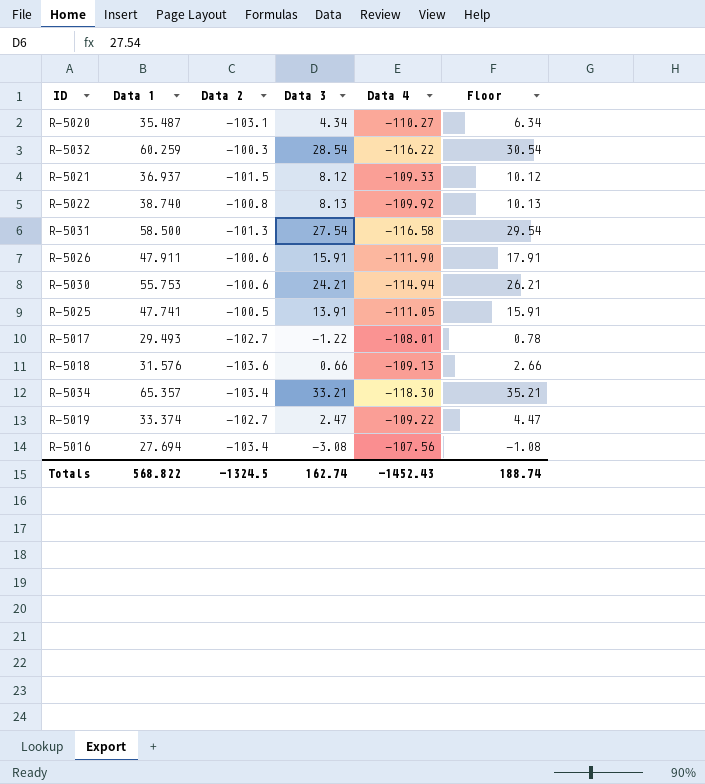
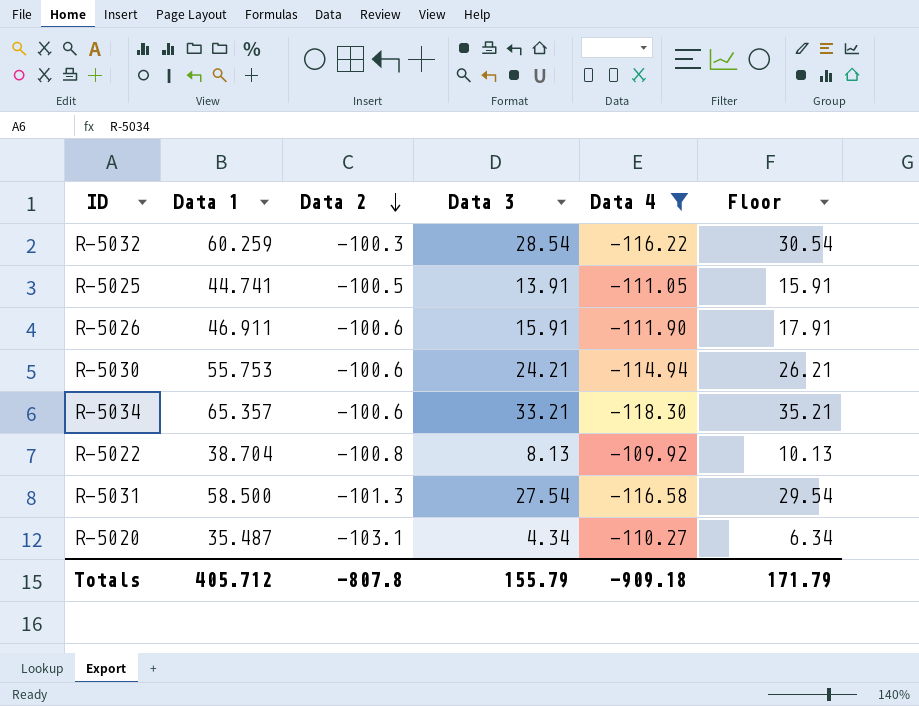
filter: none -> Data 4 <= -109.92
row order: none -> Data 2 descending
R-5025 | Data 1: 47.741 -> 44.741
R-5026 | Data 1: 47.911 -> 46.911
R-5034 | Data 2: -103.4 -> -100.6
R-5022 | Data 1: 38.740 -> 38.704
Totals | Data 1: 568.822 -> 405.712
Totals | Data 2: -1324.5 -> -807.8
Totals | Data 3: 162.74 -> 155.79
Totals | Data 4: -1452.43 -> -909.18
Totals | Floor: 188.74 -> 171.79

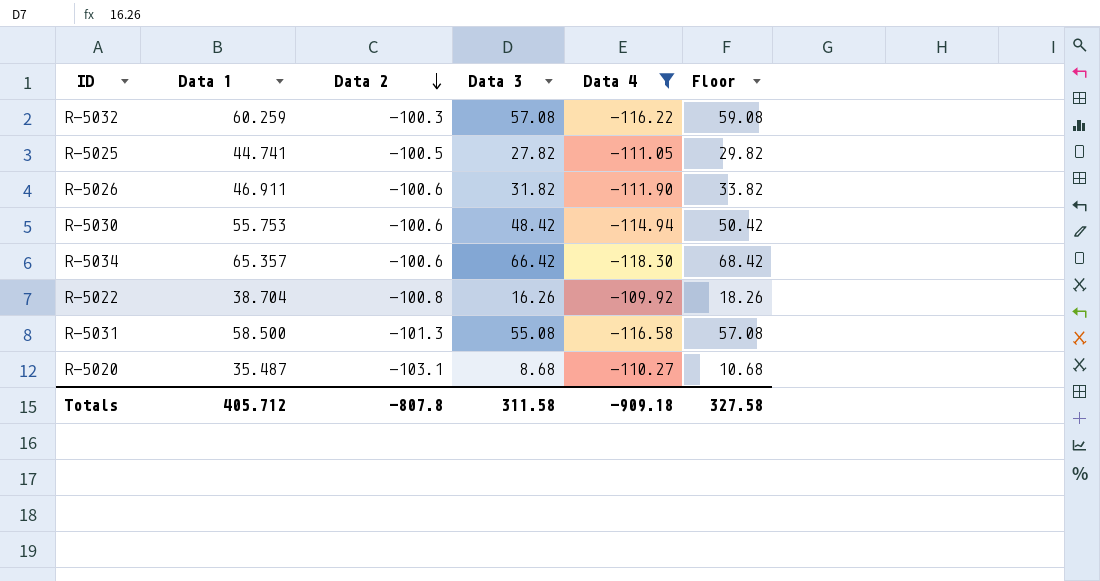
R-5032 | Data 3: 28.54 -> 57.08
R-5032 | Floor: 30.54 -> 59.08
R-5025 | Data 3: 13.91 -> 27.82
R-5025 | Floor: 15.91 -> 29.82
R-5026 | Data 3: 15.91 -> 31.82
R-5026 | Floor: 17.91 -> 33.82
R-5030 | Data 3: 24.21 -> 48.42
R-5030 | Floor: 26.21 -> 50.42
R-5034 | Data 3: 33.21 -> 66.42
R-5034 | Floor: 35.21 -> 68.42
R-5022 | Data 3: 8.13 -> 16.26
R-5022 | Floor: 10.13 -> 18.26
R-5031 | Data 3: 27.54 -> 55.08
R-5031 | Floor: 29.54 -> 57.08
R-5020 | Data 3: 4.34 -> 8.68
R-5020 | Floor: 6.34 -> 10.68
Totals | Data 3: 155.79 -> 311.58
Totals | Floor: 171.79 -> 327.58

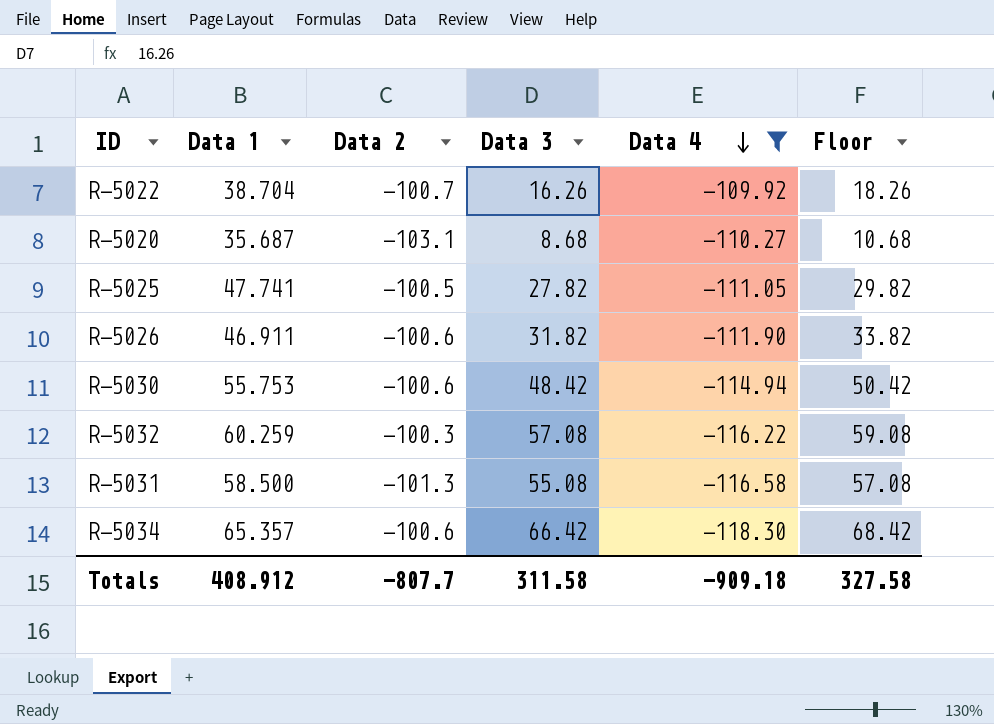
row order: Data 2 descending -> Data 4 descending
R-5022 | Data 2: -100.8 -> -100.7
R-5020 | Data 1: 35.487 -> 35.687
R-5025 | Data 1: 44.741 -> 47.741
Totals | Data 1: 405.712 -> 408.912
Totals | Data 2: -807.8 -> -807.7

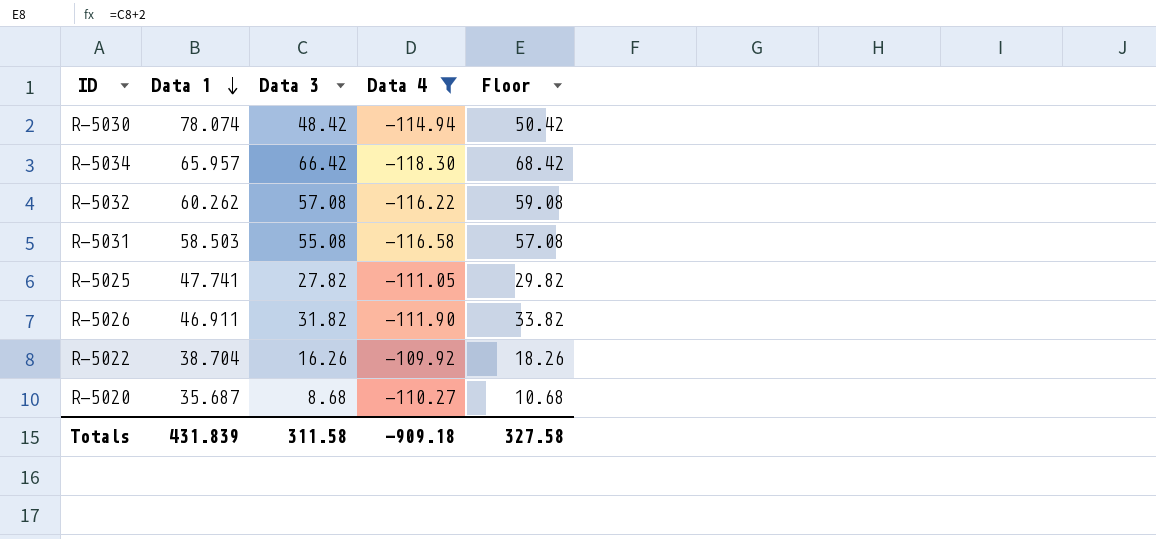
row order: Data 4 descending -> Data 1 descending
column Data 2 | position: 3 -> none
R-5030 | Data 1: 55.753 -> 78.074
R-5034 | Data 1: 65.357 -> 65.957
R-5032 | Data 1: 60.259 -> 60.262
R-5031 | Data 1: 58.500 -> 58.503
Totals | Data 1: 408.912 -> 431.839

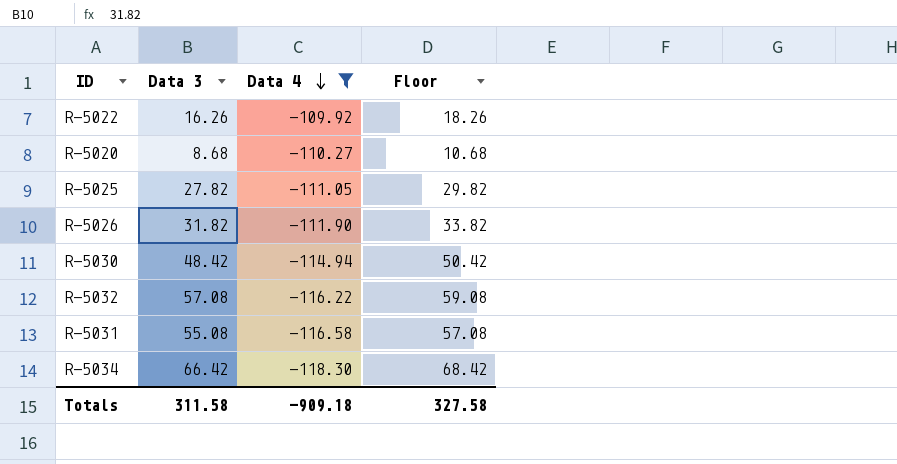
row order: Data 1 descending -> Data 4 descending
column Data 1 | position: 2 -> none

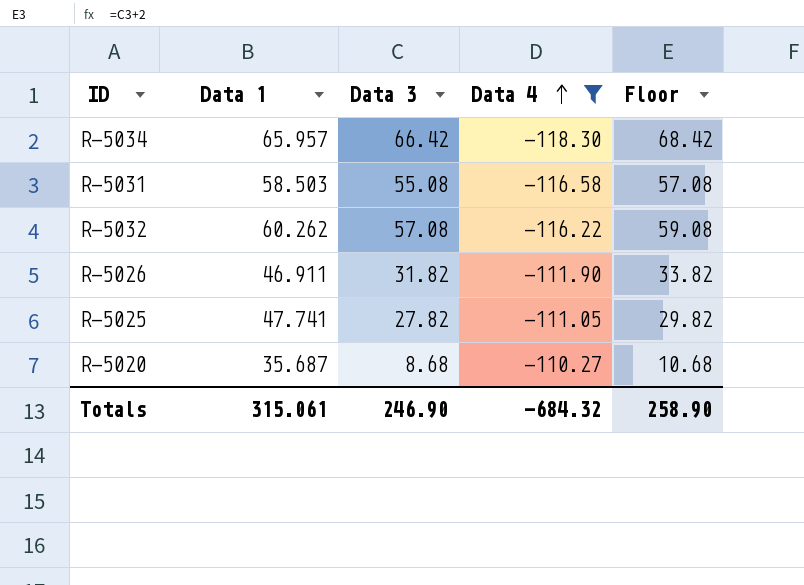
row order: Data 4 descending -> Data 4 ascending
column Data 1 | position: none -> 2
row R-5022: 16.26 | -109.92 | 18.26 -> none
row R-5030: 48.42 | -114.94 | 50.42 -> none
Totals | Data 3: 311.58 -> 246.90
Totals | Data 4: -909.18 -> -684.32
Totals | Floor: 327.58 -> 258.90

